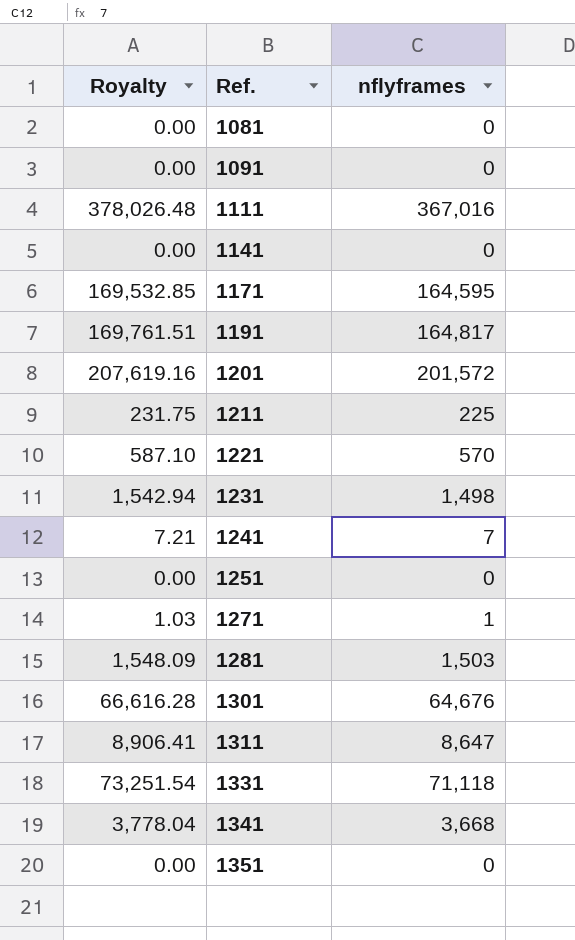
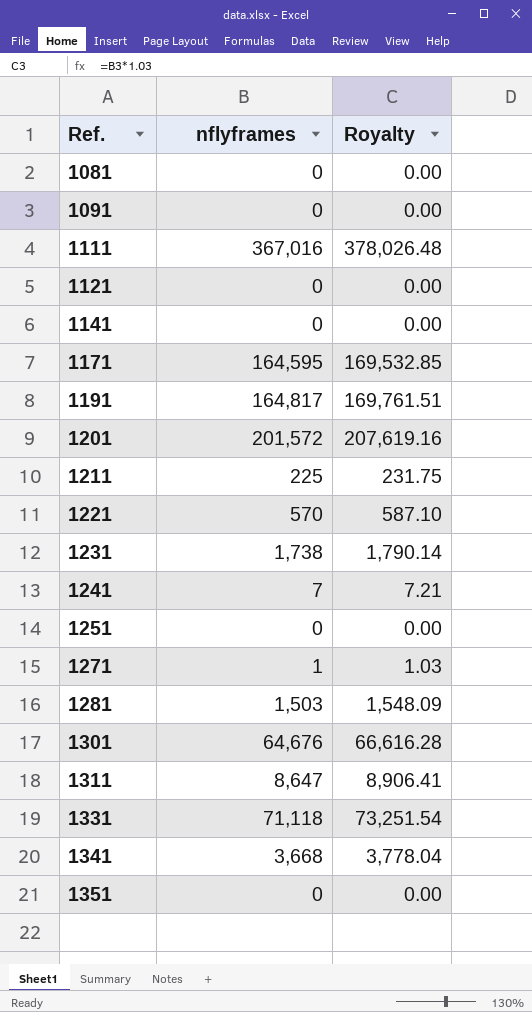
column Royalty | position: 1 -> 3
row 1121: none -> 0 | 0.00
1231 | nflyframes: 1,498 -> 1,738
1231 | Royalty: 1,542.94 -> 1,790.14

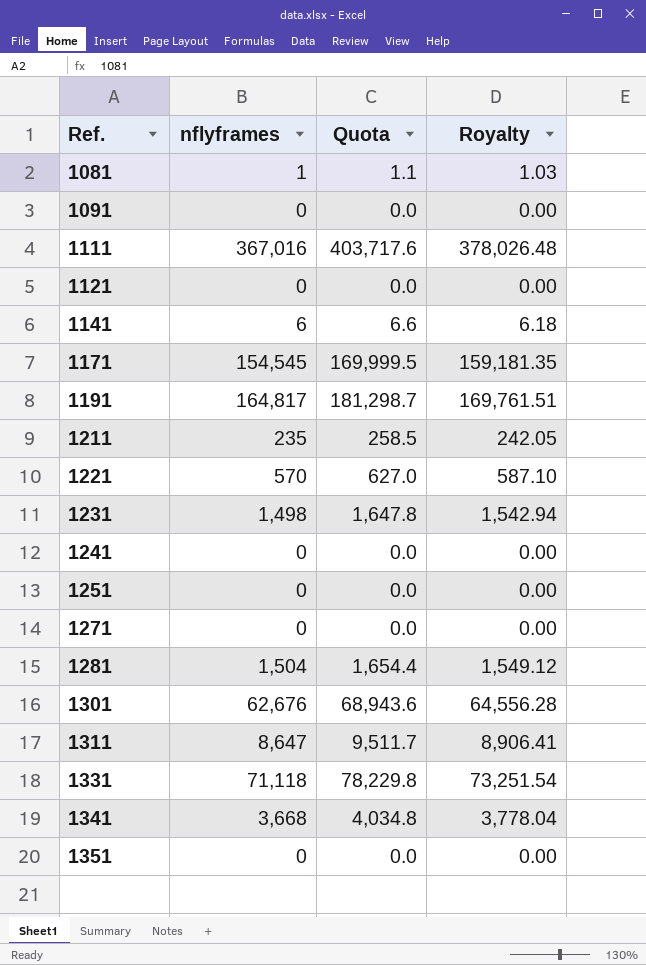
column Quota | formula: none -> [nflyframes] * 1.1
row 1201: 201,572 | 207,619.16 -> none
1081 | nflyframes: 0 -> 1
1081 | Royalty: 0.00 -> 1.03
1141 | nflyframes: 0 -> 6
1141 | Royalty: 0.00 -> 6.18
1171 | nflyframes: 164,595 -> 154,545
1171 | Royalty: 169,532.85 -> 159,181.35
1211 | nflyframes: 225 -> 235
1211 | Royalty: 231.75 -> 242.05
1231 | nflyframes: 1,738 -> 1,498
1231 | Royalty: 1,790.14 -> 1,542.94
1241 | nflyframes: 7 -> 0
1241 | Royalty: 7.21 -> 0.00
1271 | nflyframes: 1 -> 0
1271 | Royalty: 1.03 -> 0.00
1281 | nflyframes: 1,503 -> 1,504
1281 | Royalty: 1,548.09 -> 1,549.12
1301 | nflyframes: 64,676 -> 62,676
1301 | Royalty: 66,616.28 -> 64,556.28

